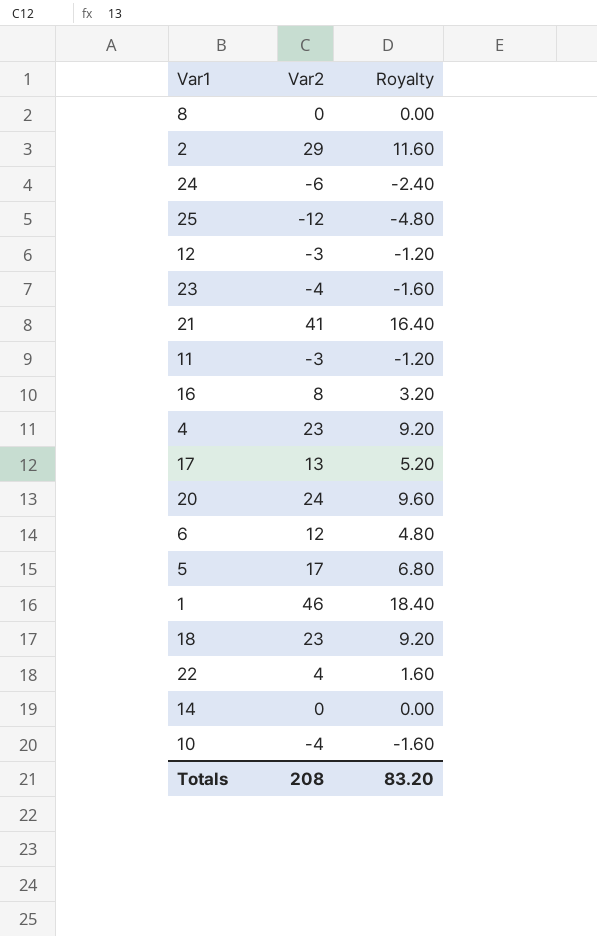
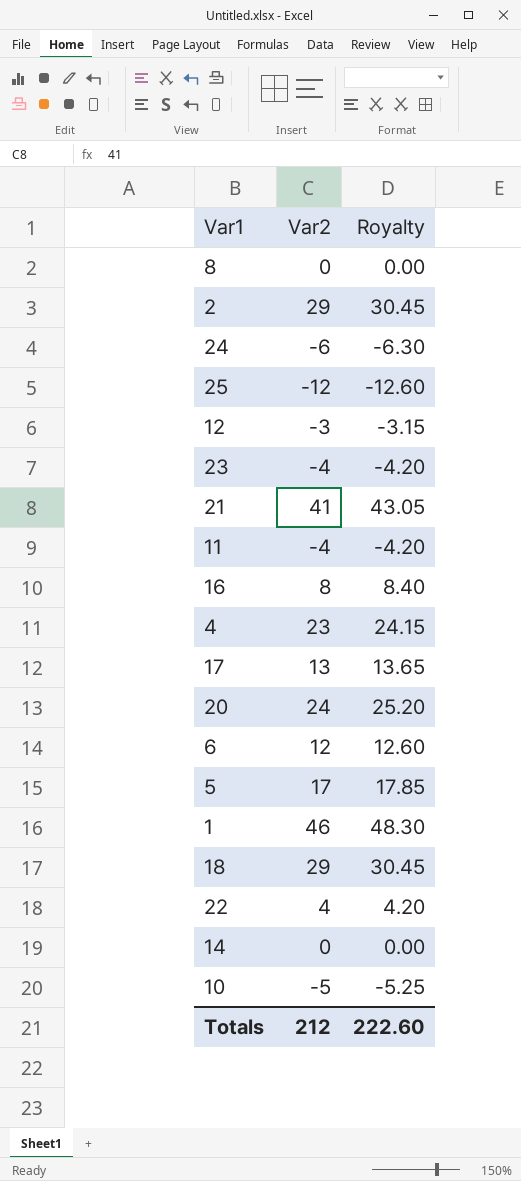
column Royalty | formula: [Var2] * 0.4 -> [Var2] * 1.05
11 | Var2: -3 -> -4
18 | Var2: 23 -> 29
10 | Var2: -4 -> -5
Totals | Var2: 208 -> 212
Totals | Royalty: 83.20 -> 222.60

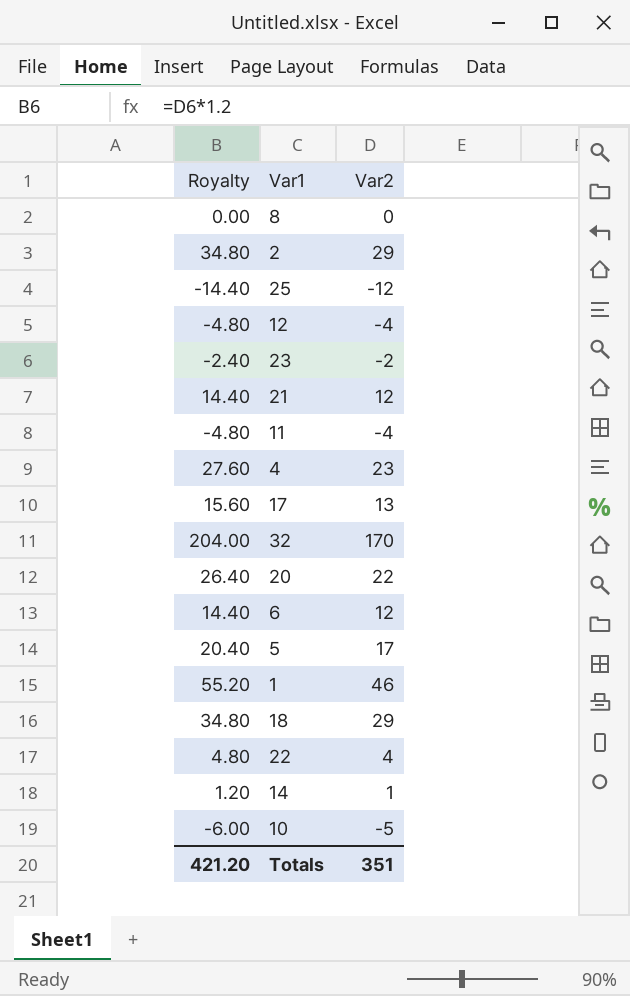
column Royalty | formula: [Var2] * 1.05 -> [Var2] * 1.2
column Royalty | position: 3 -> 1
row 24: -6 | -6.30 -> none
row 16: 8 | 8.40 -> none
12 | Var2: -3 -> -4
23 | Var2: -4 -> -2
21 | Var2: 41 -> 12
row 32: none -> 204.00 | 170
20 | Var2: 24 -> 22
14 | Var2: 0 -> 1
Totals | Royalty: 222.60 -> 421.20
Totals | Var2: 212 -> 351

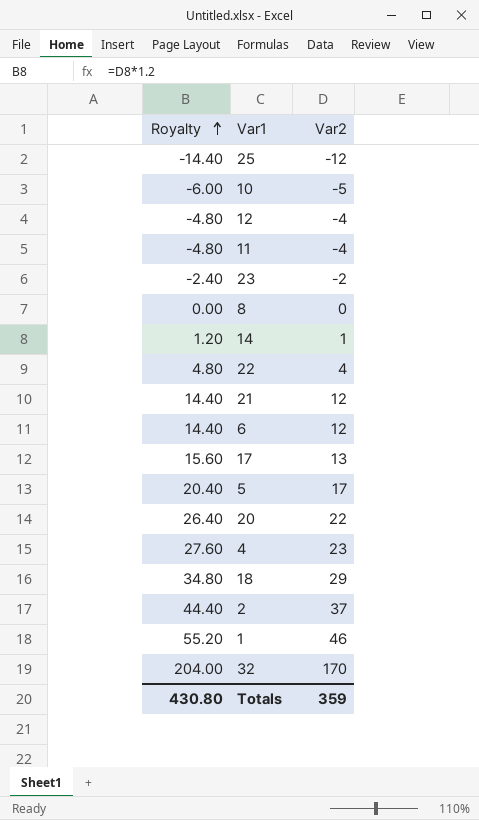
row order: none -> Royalty ascending
2 | Royalty: 34.80 -> 44.40
2 | Var2: 29 -> 37
Totals | Royalty: 421.20 -> 430.80
Totals | Var2: 351 -> 359

